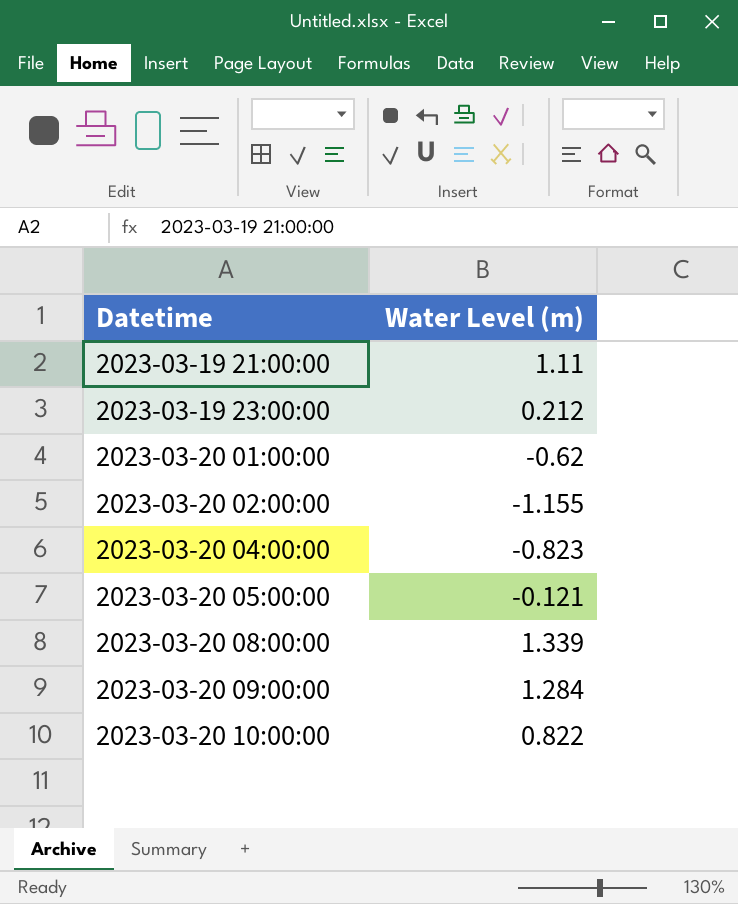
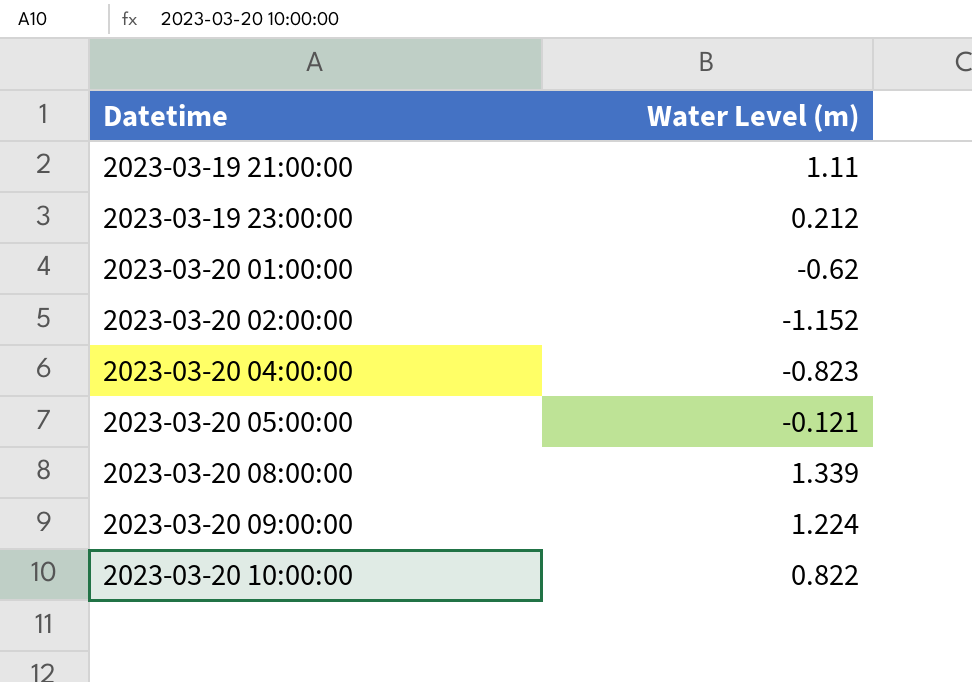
2023-03-20 02:00:00 | Water Level (m): -1.155 -> -1.152
2023-03-20 09:00:00 | Water Level (m): 1.284 -> 1.224

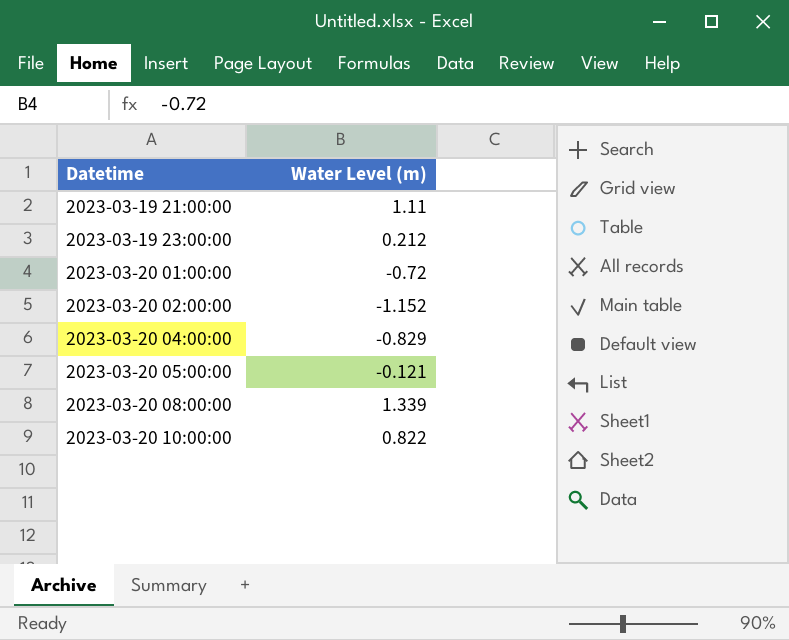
row 2023-03-20 09:00:00: 1.224 -> none
2023-03-20 01:00:00 | Water Level (m): -0.62 -> -0.72
2023-03-20 04:00:00 | Water Level (m): -0.823 -> -0.829

